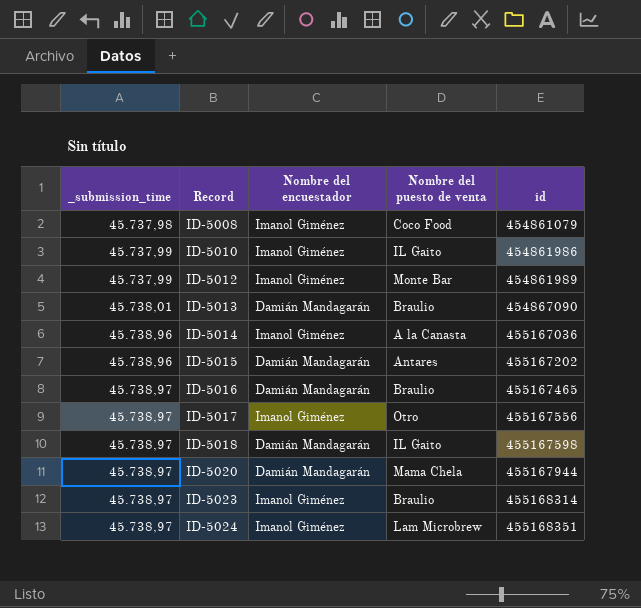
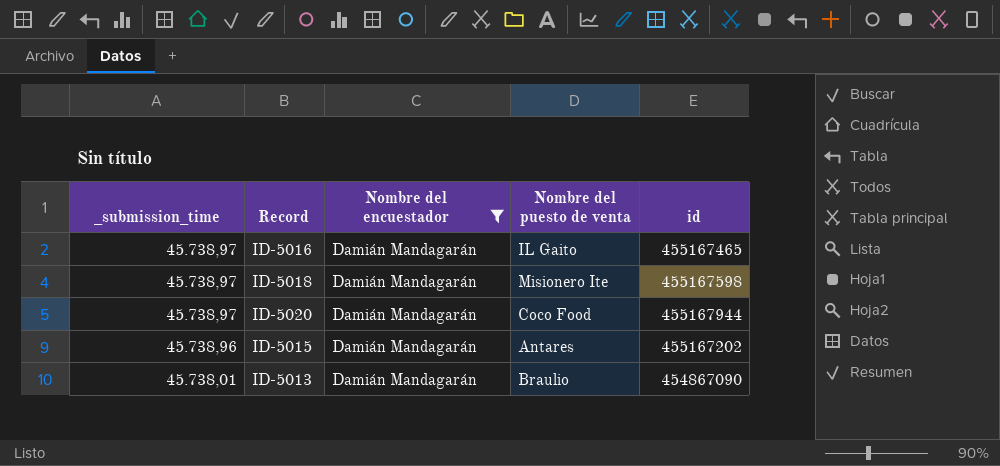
filter: none -> Nombre del encuestador = Damián Mandagarán
row order: _submission_time ascending -> _submission_time descending
ID-5016 | Nombre del puesto de venta: Braulio -> IL Gaito
ID-5018 | Nombre del puesto de venta: IL Gaito -> Misionero Ite
ID-5020 | Nombre del puesto de venta: Mama Chela -> Coco Food

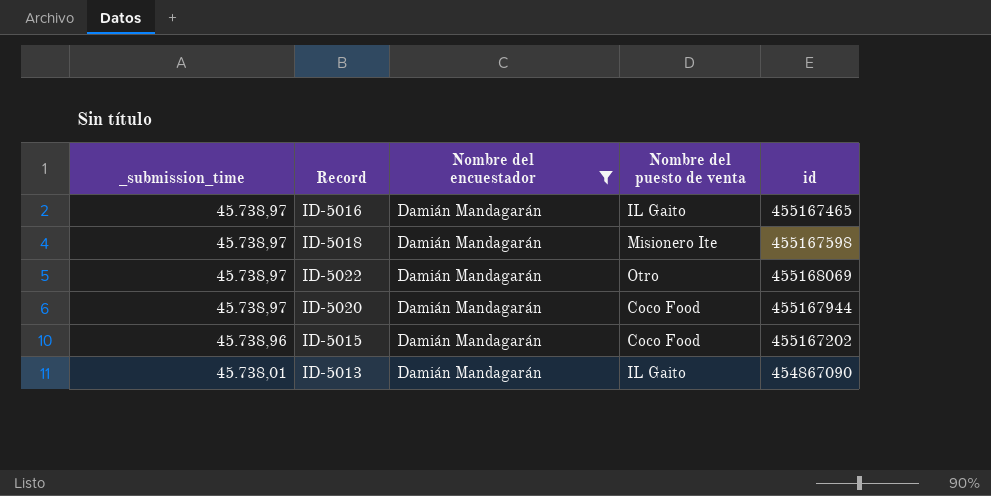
row ID-5022: none -> 45.738,97 | Damián Mandagarán | Otro | 455168069
ID-5015 | Nombre del puesto de venta: Antares -> Coco Food
ID-5013 | Nombre del puesto de venta: Braulio -> IL Gaito

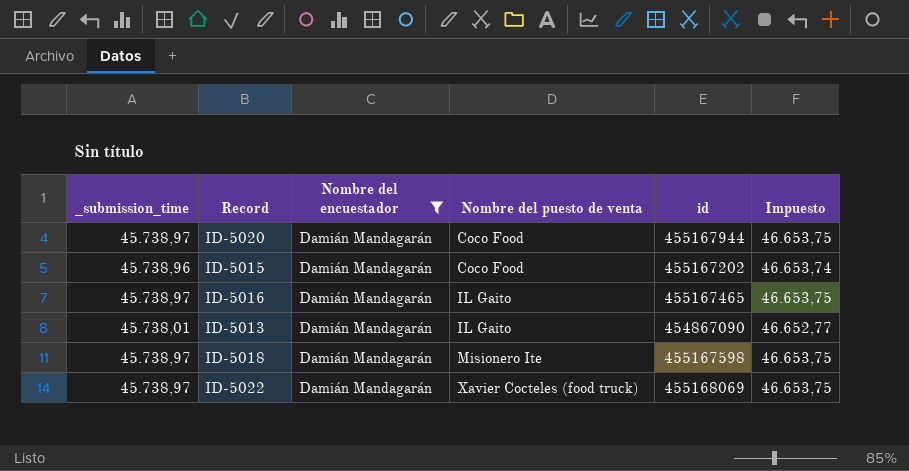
row order: _submission_time descending -> Nombre del puesto de venta ascending
column Impuesto | formula: none -> [_submission_time] * 1,02
ID-5022 | Nombre del puesto de venta: Otro -> Xavier Cocteles (food truck)

